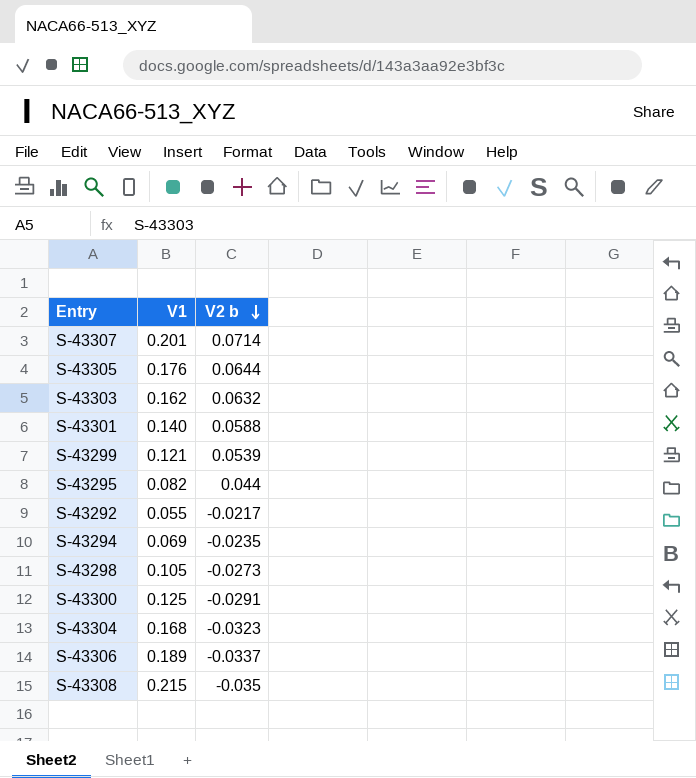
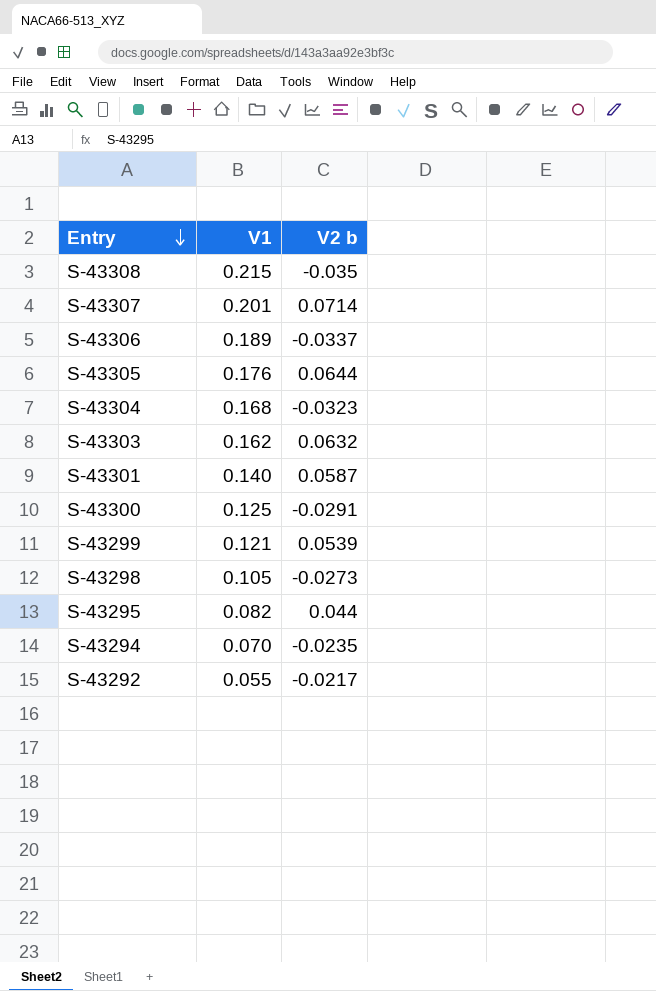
row order: V2 b descending -> Entry descending
S-43301 | V2 b: 0.0588 -> 0.0587
S-43294 | V1: 0.069 -> 0.070

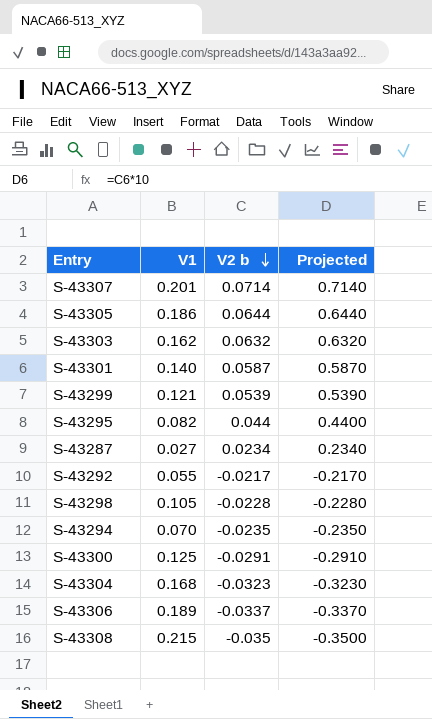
row order: Entry descending -> V2 b descending
column Projected | formula: none -> [V2 b] * 10
S-43305 | V1: 0.176 -> 0.186
row S-43287: none -> 0.027 | 0.0234 | 0.2340
S-43298 | V2 b: -0.0273 -> -0.0228

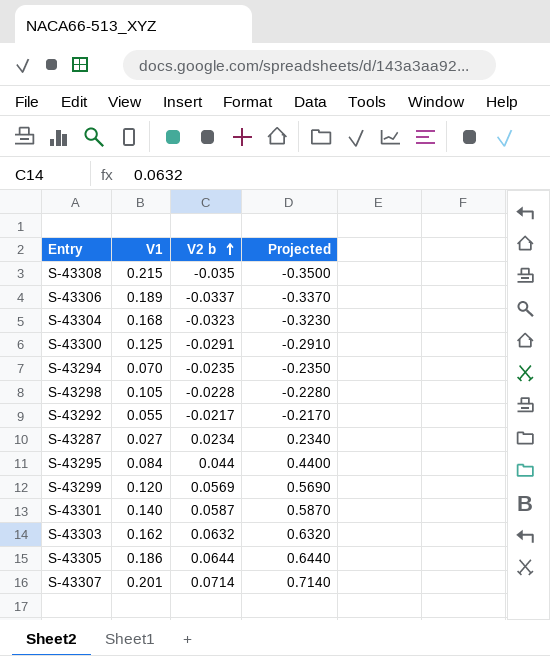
row order: V2 b descending -> V2 b ascending
S-43295 | V1: 0.082 -> 0.084
S-43299 | V1: 0.121 -> 0.120
S-43299 | V2 b: 0.0539 -> 0.0569
S-43299 | Projected: 0.5390 -> 0.5690

